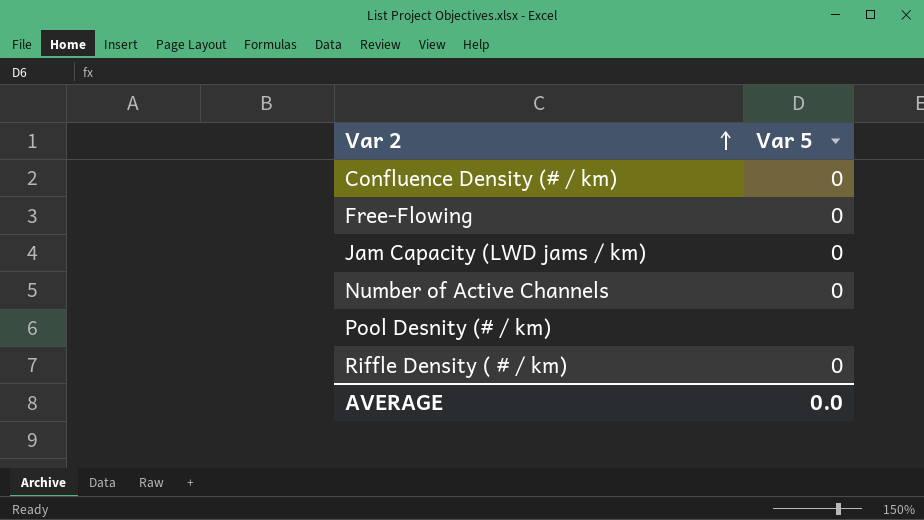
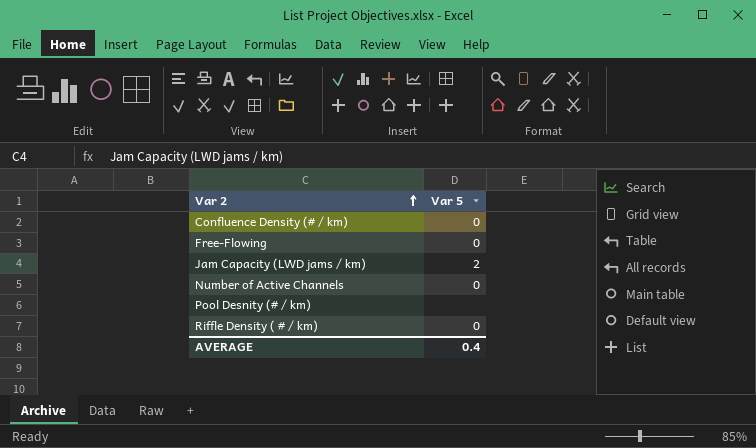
Jam Capacity (LWD jams / km) | Var 5: 0 -> 2
AVERAGE | Var 5: 0.0 -> 0.4

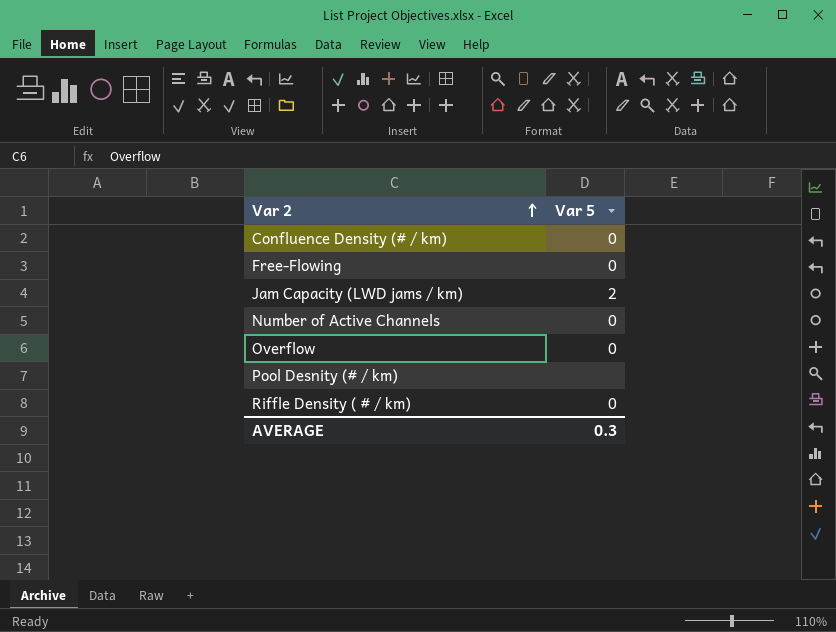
row Overflow: none -> 0
AVERAGE | Var 5: 0.4 -> 0.3

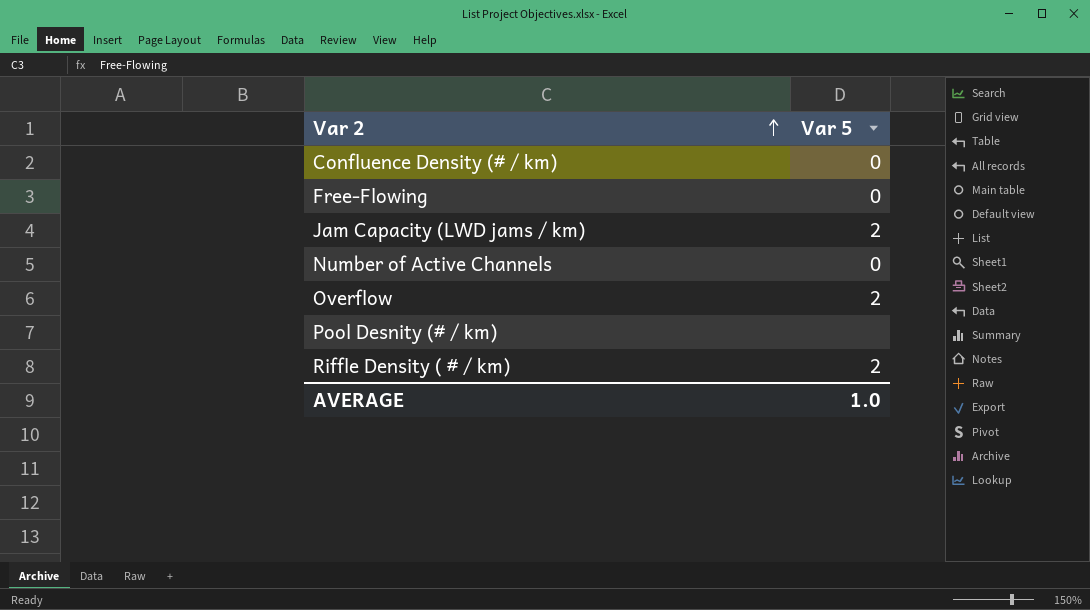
Overflow | Var 5: 0 -> 2
Riffle Density ( # / km) | Var 5: 0 -> 2
AVERAGE | Var 5: 0.3 -> 1.0

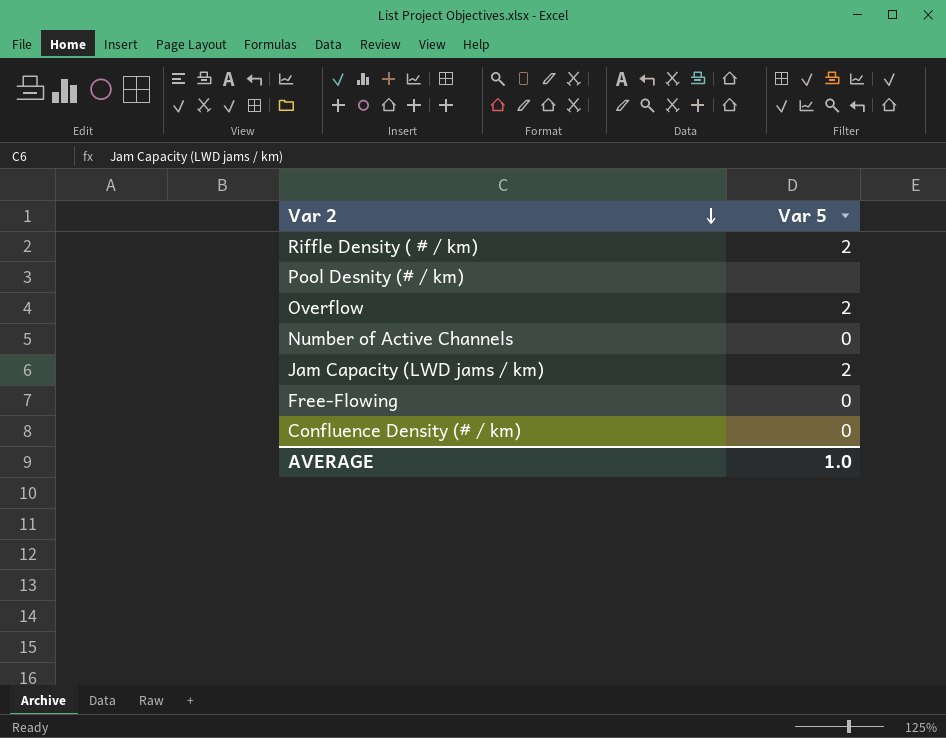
row order: Var 2 ascending -> Var 2 descending

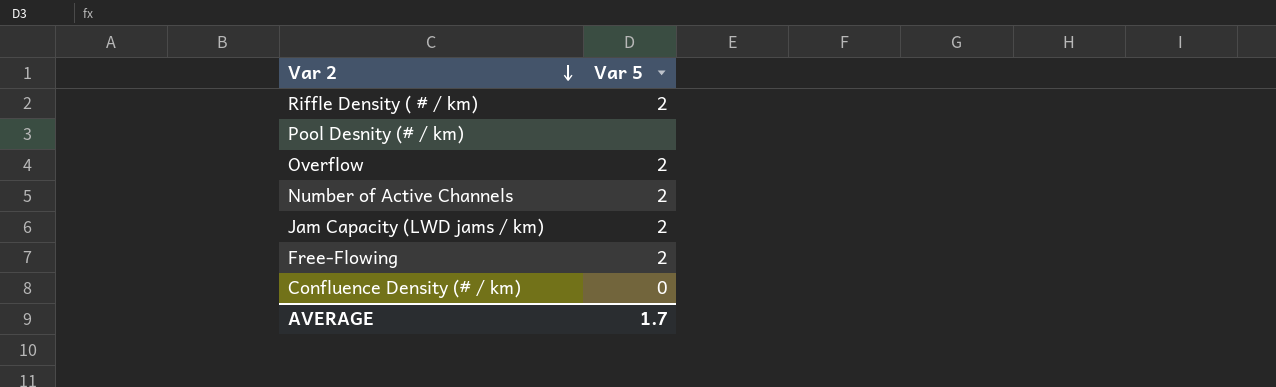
Number of Active Channels | Var 5: 0 -> 2
Free-Flowing | Var 5: 0 -> 2
AVERAGE | Var 5: 1.0 -> 1.7

